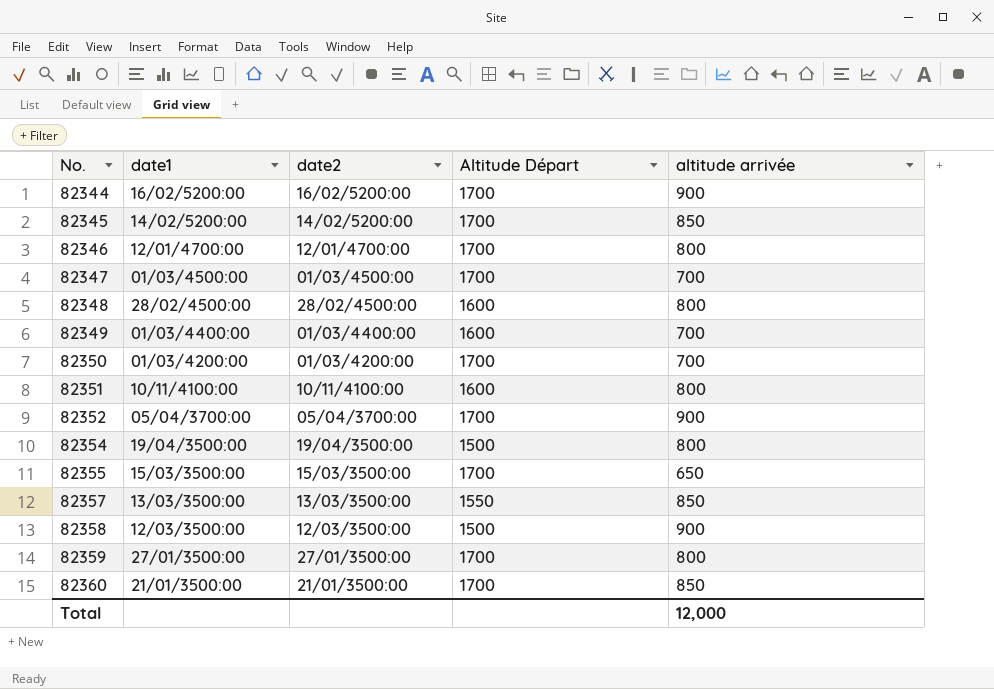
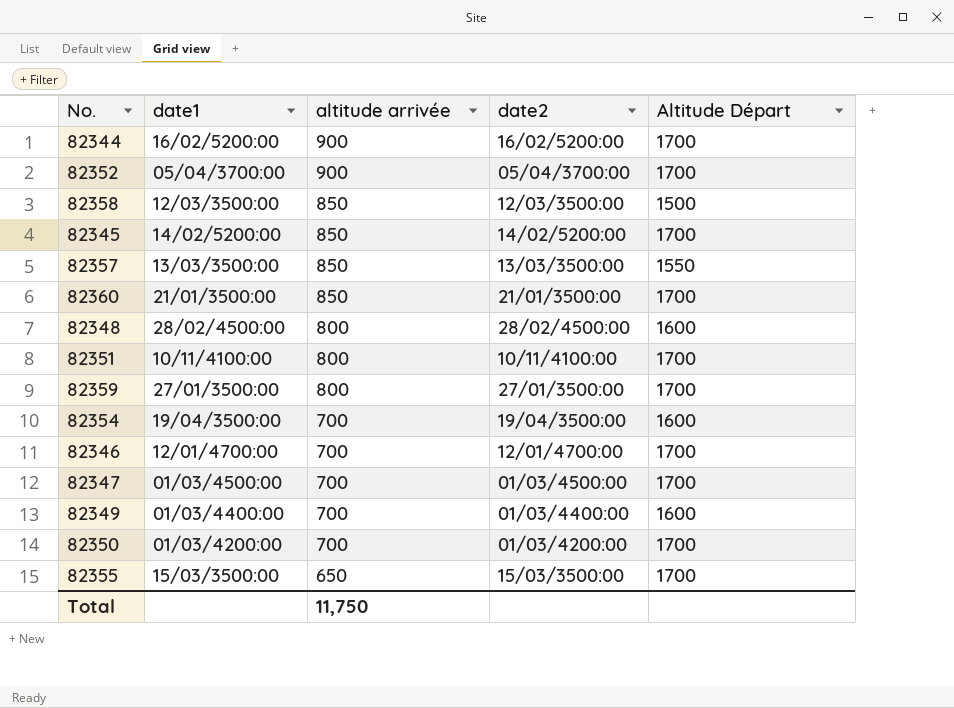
row order: No. ascending -> altitude arrivée descending
column altitude arrivée | position: 5 -> 3
82358 | altitude arrivée: 900 -> 850
82351 | Altitude Départ: 1600 -> 1700
82354 | altitude arrivée: 800 -> 700
82354 | Altitude Départ: 1500 -> 1600
82346 | altitude arrivée: 800 -> 700
Total | altitude arrivée: 12,000 -> 11,750

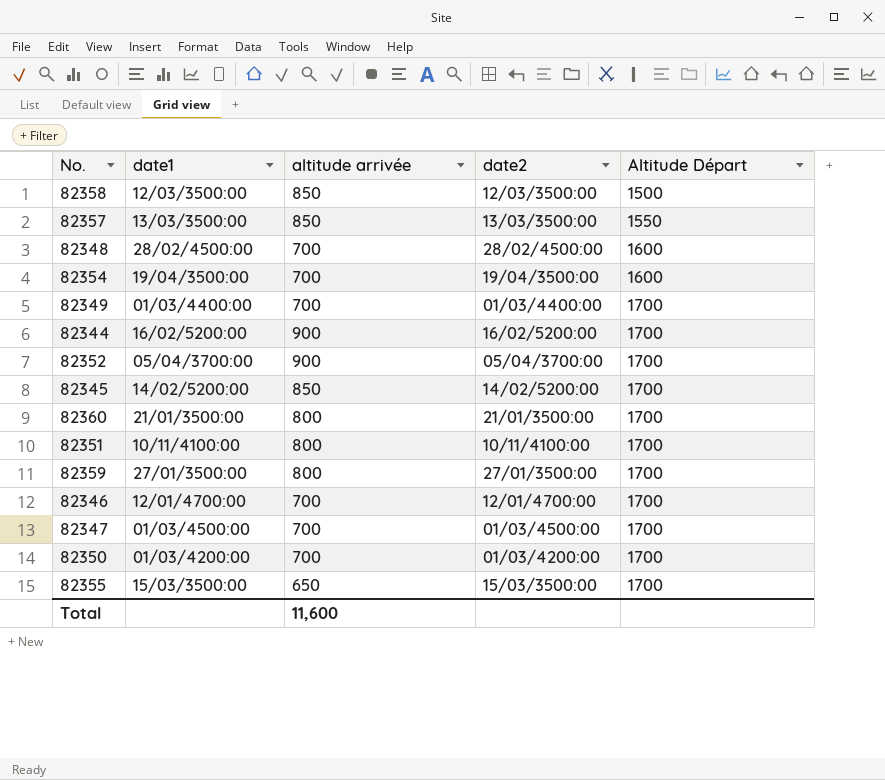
row order: altitude arrivée descending -> Altitude Départ ascending
82348 | altitude arrivée: 800 -> 700
82349 | Altitude Départ: 1600 -> 1700
82360 | altitude arrivée: 850 -> 800
Total | altitude arrivée: 11,750 -> 11,600

